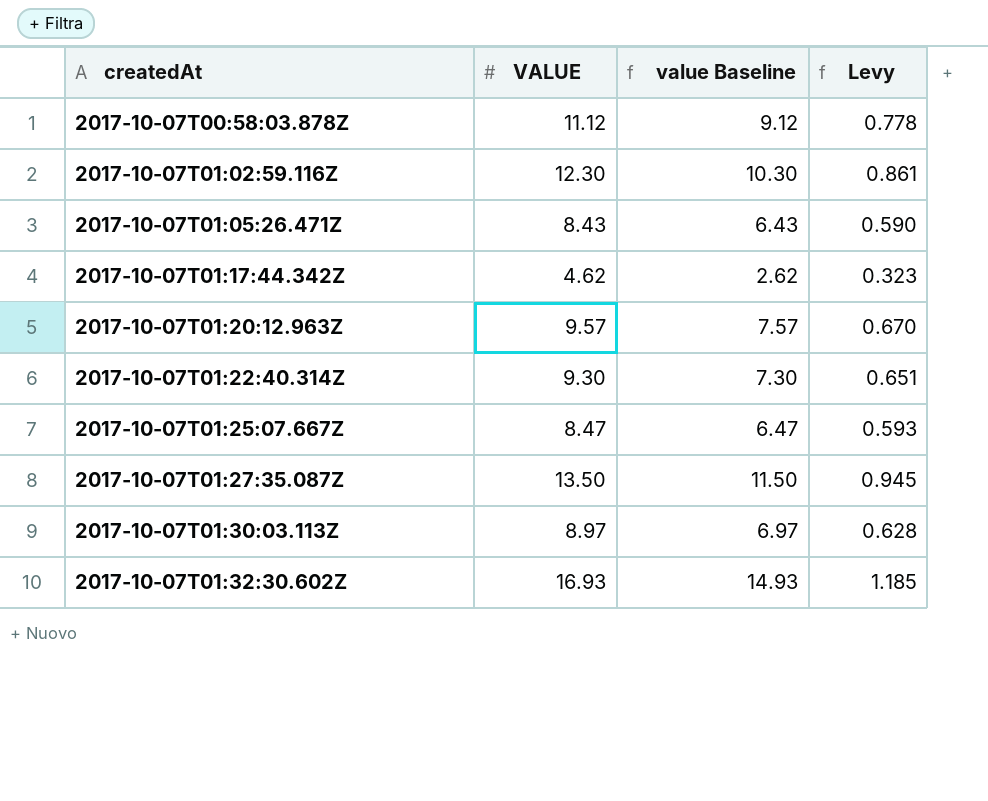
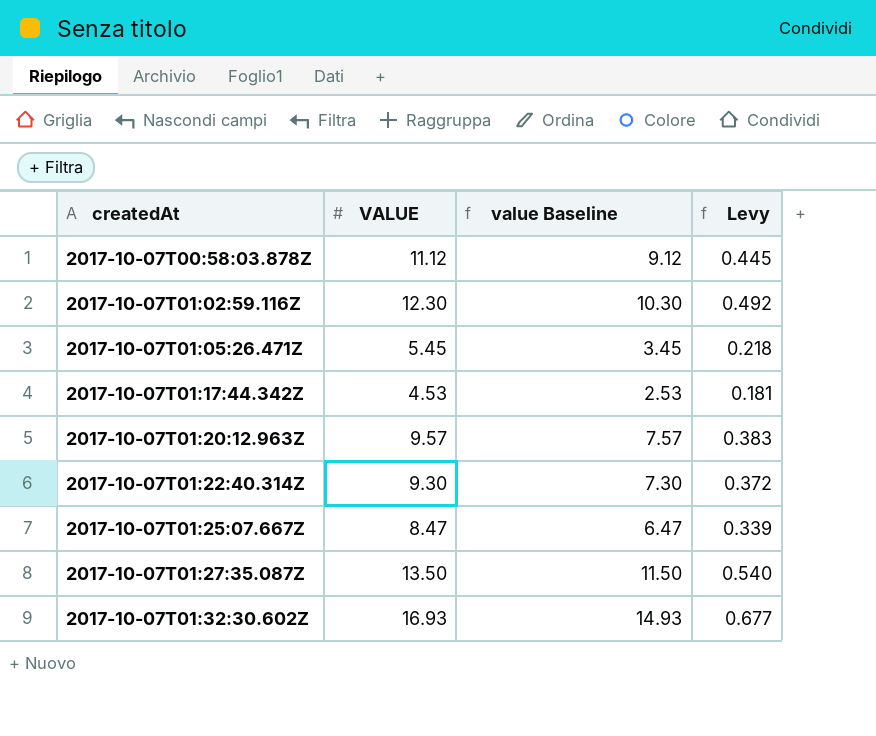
column Levy | formula: [VALUE] * 0.07 -> [VALUE] * 0.04
row 2017-10-07T01:30:03.113Z: 8.97 | 6.97 | 0.628 -> none
2017-10-07T01:05:26.471Z | VALUE: 8.43 -> 5.45
2017-10-07T01:05:26.471Z | value Baseline: 6.43 -> 3.45
2017-10-07T01:17:44.342Z | VALUE: 4.62 -> 4.53
2017-10-07T01:17:44.342Z | value Baseline: 2.62 -> 2.53

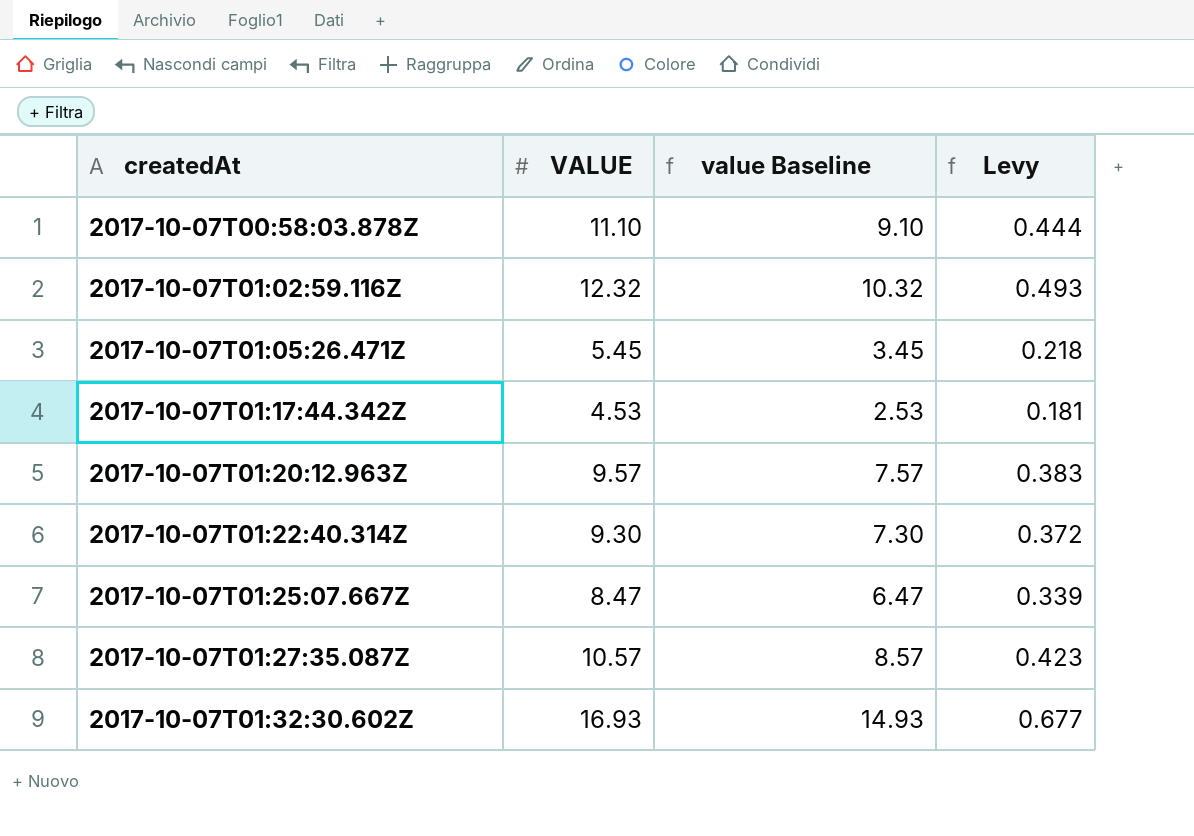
2017-10-07T00:58:03.878Z | VALUE: 11.12 -> 11.10
2017-10-07T00:58:03.878Z | value Baseline: 9.12 -> 9.10
2017-10-07T00:58:03.878Z | Levy: 0.445 -> 0.444
2017-10-07T01:02:59.116Z | VALUE: 12.30 -> 12.32
2017-10-07T01:02:59.116Z | value Baseline: 10.30 -> 10.32
2017-10-07T01:02:59.116Z | Levy: 0.492 -> 0.493
2017-10-07T01:27:35.087Z | VALUE: 13.50 -> 10.57
2017-10-07T01:27:35.087Z | value Baseline: 11.50 -> 8.57
2017-10-07T01:27:35.087Z | Levy: 0.540 -> 0.423

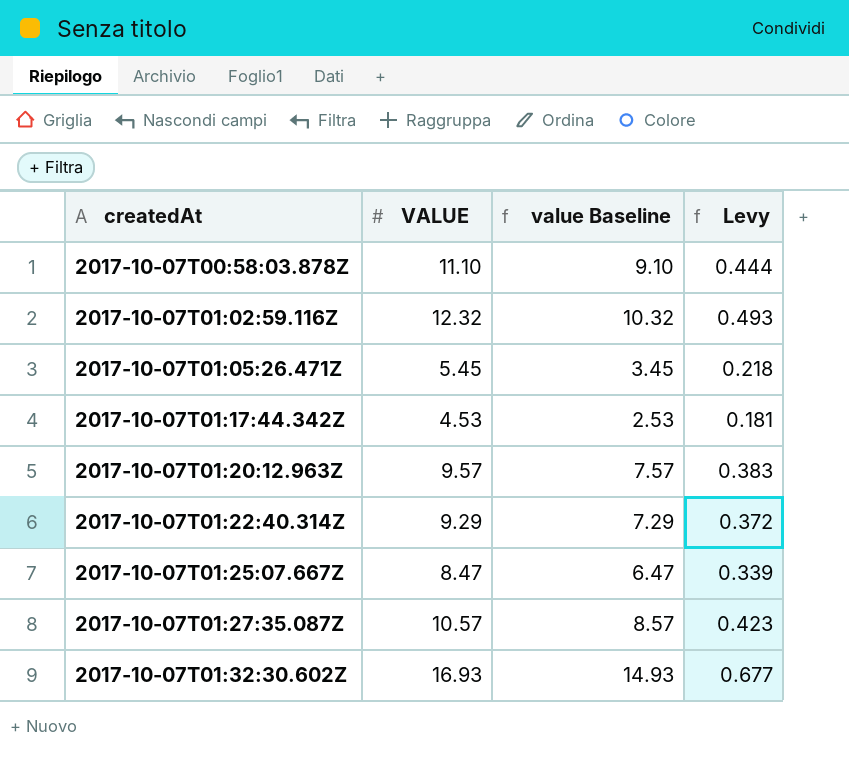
2017-10-07T01:22:40.314Z | VALUE: 9.30 -> 9.29
2017-10-07T01:22:40.314Z | value Baseline: 7.30 -> 7.29

